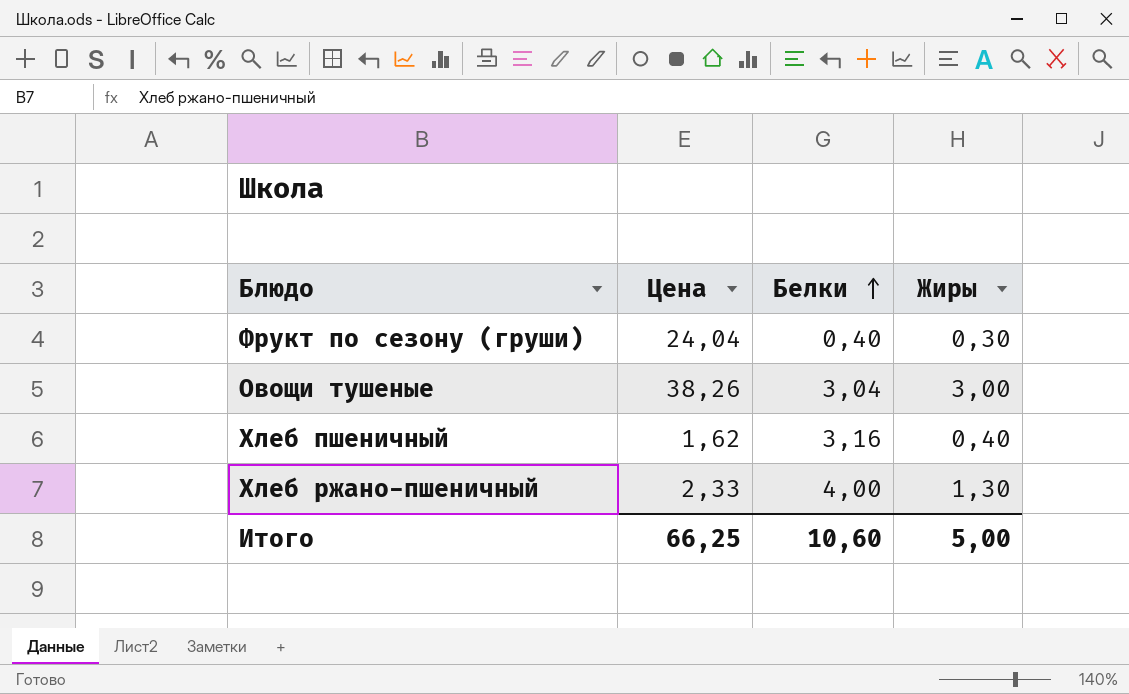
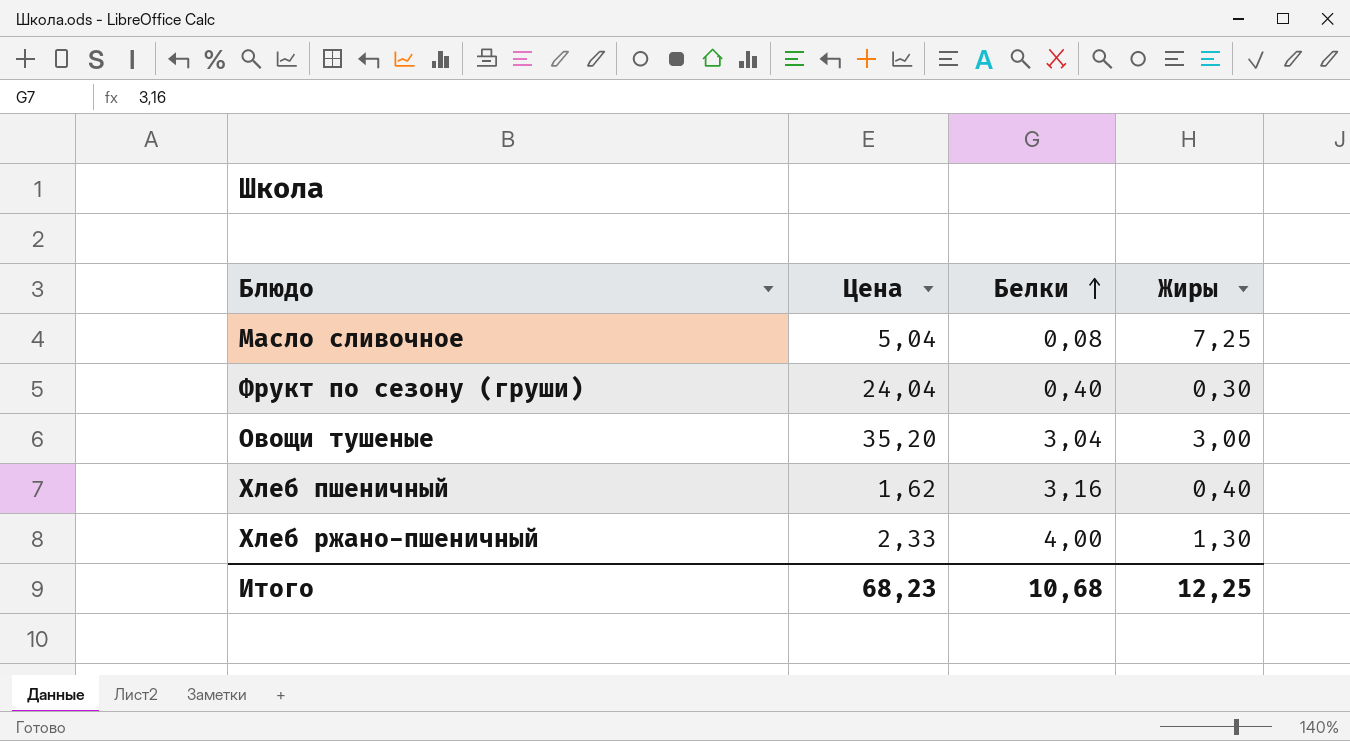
row Масло сливочное: none -> 5,04 | 0,08 | 7,25
Овощи тушеные | Цена: 38,26 -> 35,20
Итого | Цена: 66,25 -> 68,23
Итого | Белки: 10,60 -> 10,68
Итого | Жиры: 5,00 -> 12,25

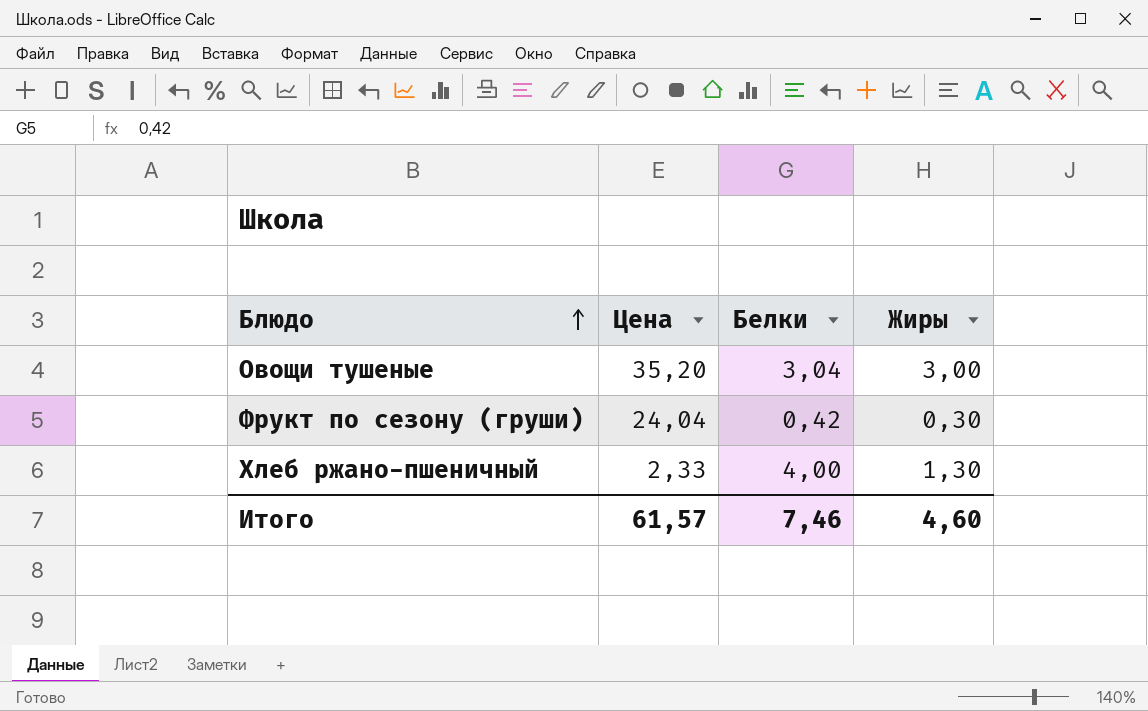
row order: Белки ascending -> Блюдо ascending
row Масло сливочное: 5,04 | 0,08 | 7,25 -> none
row Хлеб пшеничный: 1,62 | 3,16 | 0,40 -> none
Фрукт по сезону (груши) | Белки: 0,40 -> 0,42
Итого | Цена: 68,23 -> 61,57
Итого | Белки: 10,68 -> 7,46
Итого | Жиры: 12,25 -> 4,60

